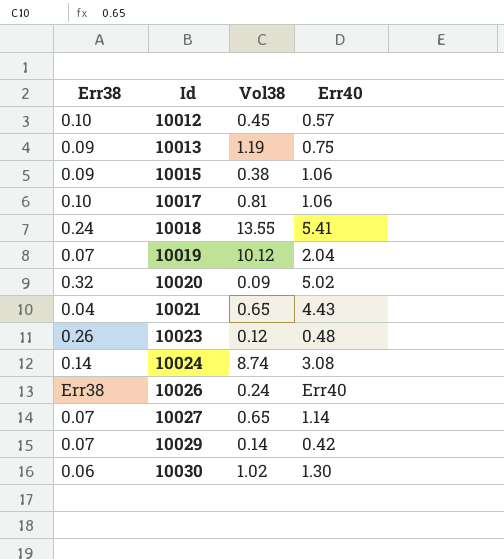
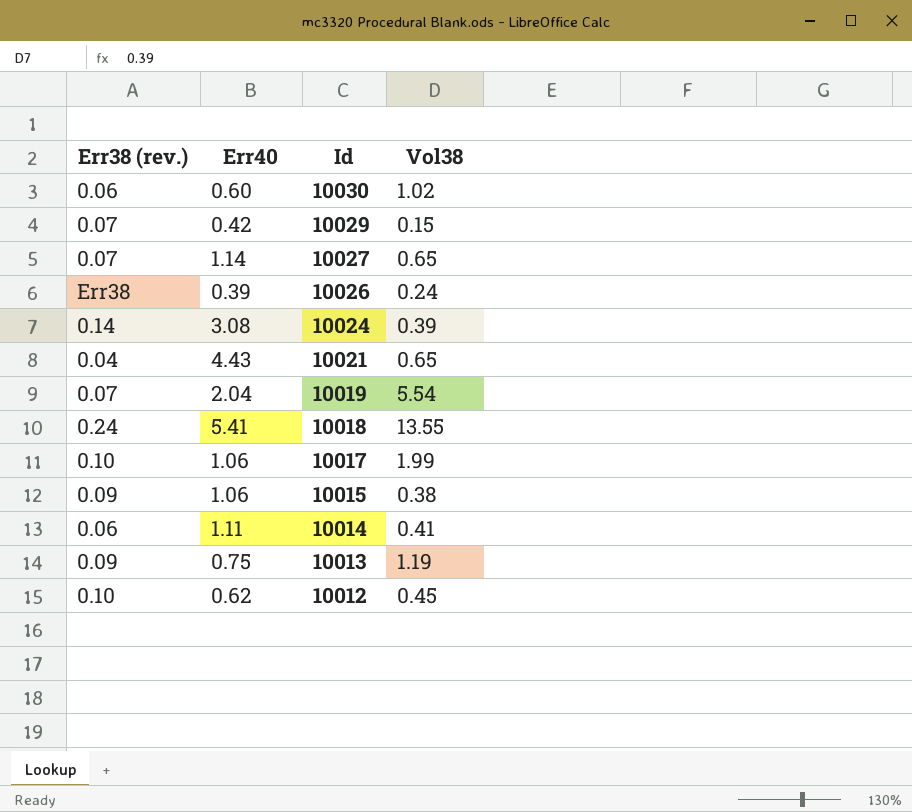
row order: Id ascending -> Id descending
column name: Err38 -> Err38 (rev.)
column Err40 | position: 4 -> 2
row 10020: 0.32 | 0.09 | 5.02 -> none
row 10023: 0.26 | 0.12 | 0.48 -> none
10030 | Err40: 1.30 -> 0.60
10029 | Vol38: 0.14 -> 0.15
10026 | Err40: Err40 -> 0.39
10024 | Vol38: 8.74 -> 0.39
10019 | Vol38: 10.12 -> 5.54
10017 | Vol38: 0.81 -> 1.99
row 10014: none -> 0.06 | 1.11 | 0.41
10012 | Err40: 0.57 -> 0.62

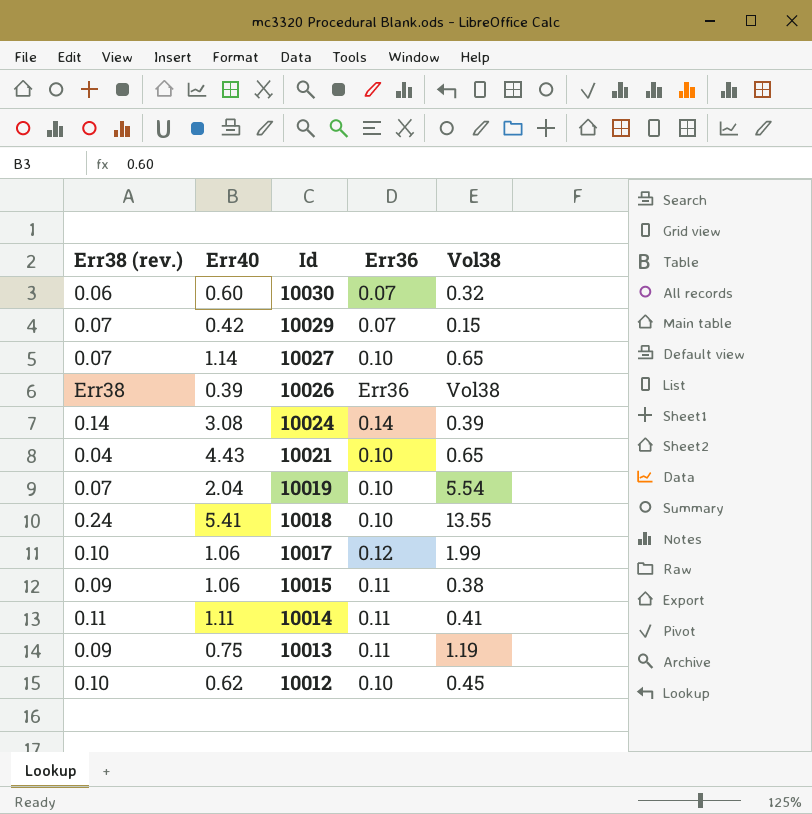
column Err36 | position: none -> 4
10030 | Vol38: 1.02 -> 0.32
10026 | Vol38: 0.24 -> Vol38
10014 | Err38 (rev.): 0.06 -> 0.11

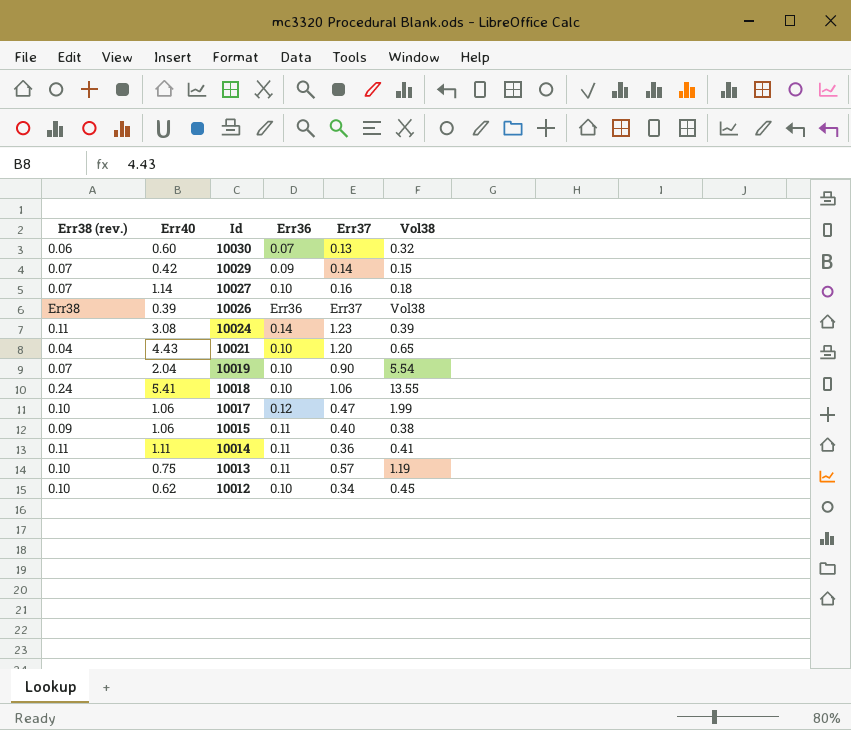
column Err37 | position: none -> 5
10029 | Err36: 0.07 -> 0.09
10027 | Vol38: 0.65 -> 0.18
10024 | Err38 (rev.): 0.14 -> 0.11
10013 | Err38 (rev.): 0.09 -> 0.10

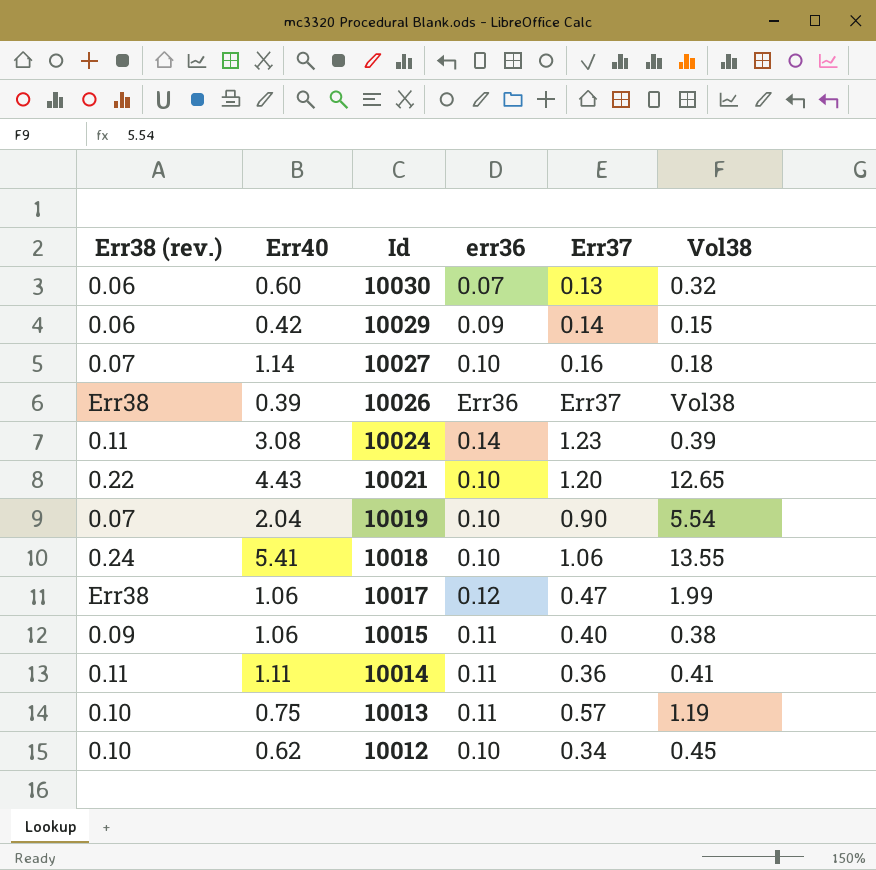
column name: Err36 -> err36
10029 | Err38 (rev.): 0.07 -> 0.06
10021 | Err38 (rev.): 0.04 -> 0.22
10021 | Vol38: 0.65 -> 12.65
10017 | Err38 (rev.): 0.10 -> Err38

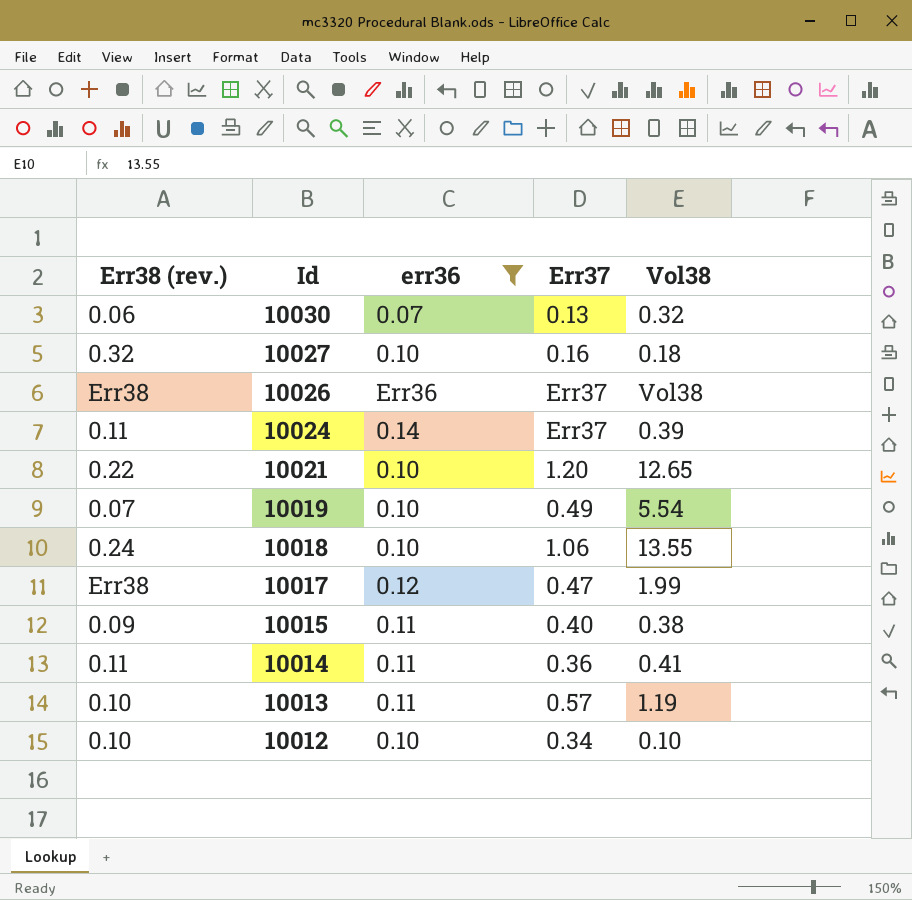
filter: none -> err36 != 0.09
column Err40 | position: 2 -> none
10027 | Err38 (rev.): 0.07 -> 0.32
10024 | Err37: 1.23 -> Err37
10019 | Err37: 0.90 -> 0.49
10012 | Vol38: 0.45 -> 0.10

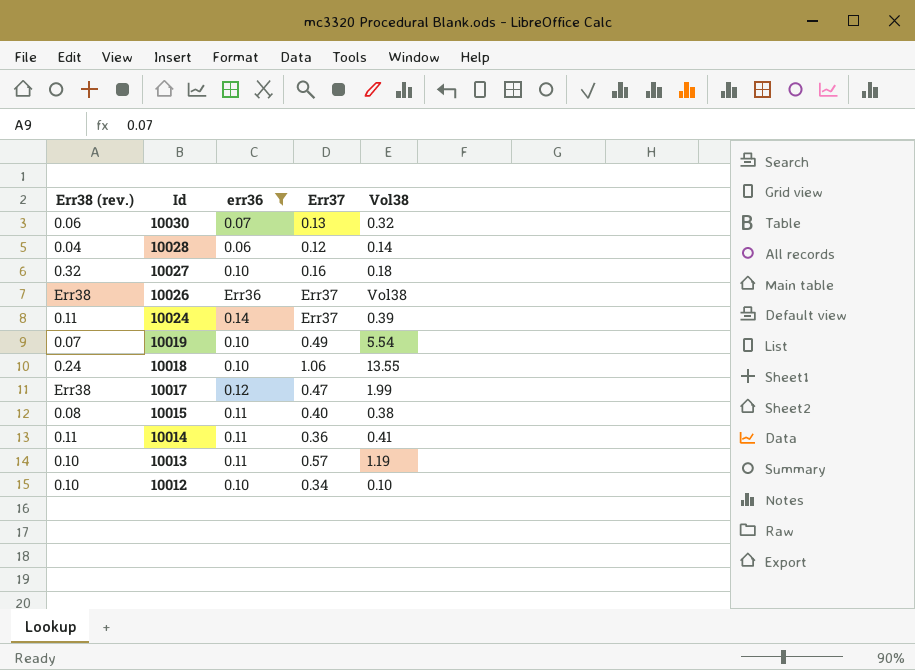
row 10021: 0.22 | 0.10 | 1.20 | 12.65 -> none
row 10028: none -> 0.04 | 0.06 | 0.12 | 0.14
10015 | Err38 (rev.): 0.09 -> 0.08

